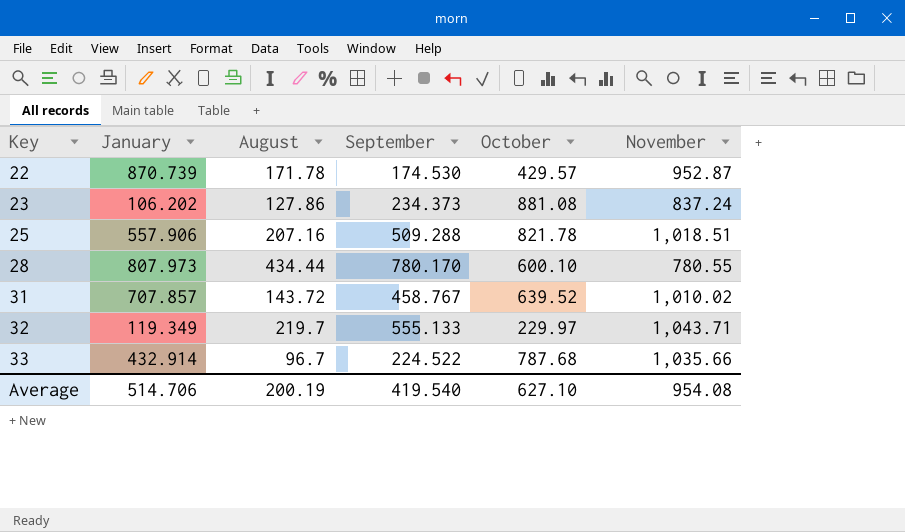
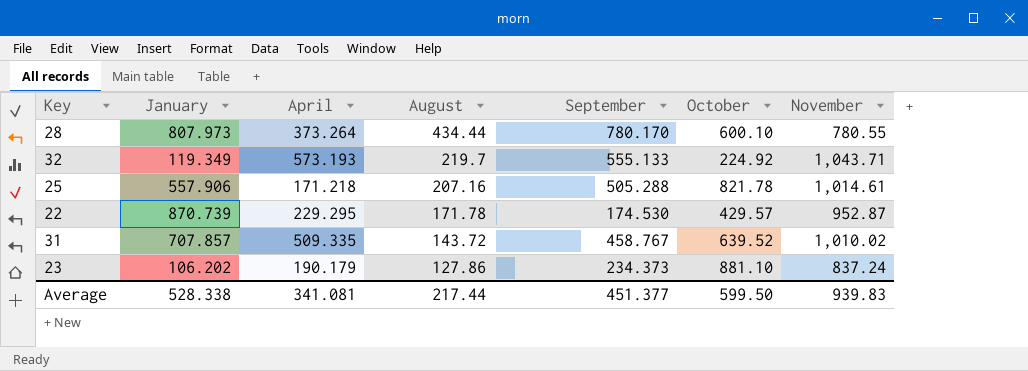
row order: Key ascending -> August descending
column April | position: none -> 3
row 33: 432.914 | 96.7 | 224.522 | 787.68 | 1,035.66 -> none
32 | October: 229.97 -> 224.92
25 | September: 509.288 -> 505.288
25 | November: 1,018.51 -> 1,014.61
23 | October: 881.08 -> 881.10
Average | January: 514.706 -> 528.338
Average | August: 200.19 -> 217.44
Average | September: 419.540 -> 451.377
Average | October: 627.10 -> 599.50
Average | November: 954.08 -> 939.83

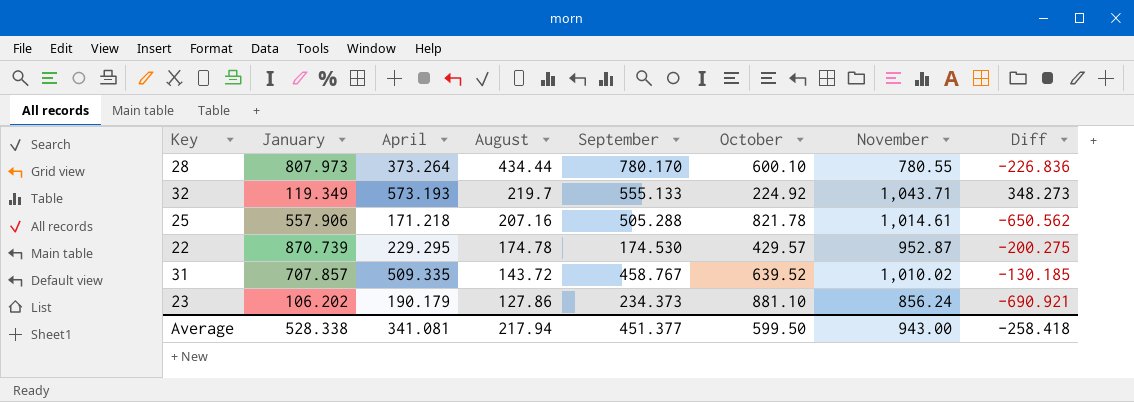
column Diff | formula: none -> [April] - [October]
22 | August: 171.78 -> 174.78
23 | November: 837.24 -> 856.24
Average | August: 217.44 -> 217.94
Average | November: 939.83 -> 943.00

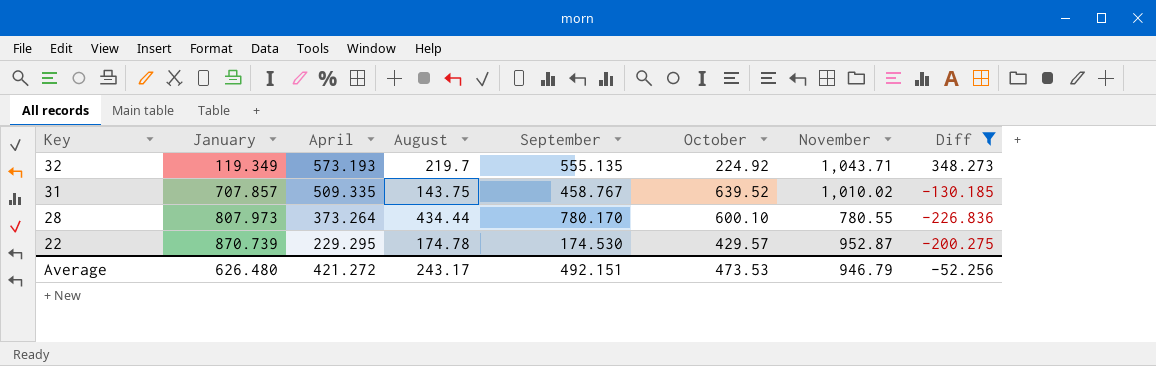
filter: none -> Diff >= -226.836
row order: August descending -> Key descending
32 | September: 555.133 -> 555.135
31 | August: 143.72 -> 143.75
Average | January: 528.338 -> 626.480
Average | April: 341.081 -> 421.272
Average | August: 217.94 -> 243.17
Average | September: 451.377 -> 492.151
Average | October: 599.50 -> 473.53
Average | November: 943.00 -> 946.79
Average | Diff: -258.418 -> -52.256

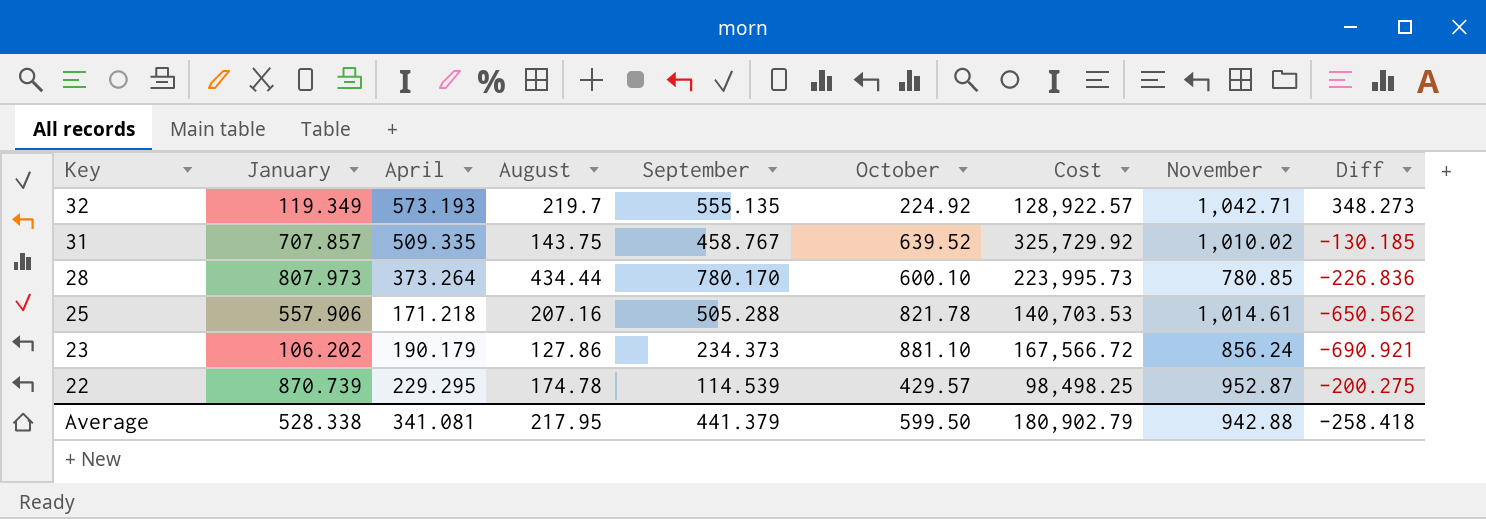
filter: Diff >= -226.836 -> none
column Cost | formula: none -> [April] * [October]
32 | November: 1,043.71 -> 1,042.71
28 | November: 780.55 -> 780.85
22 | September: 174.530 -> 114.539
Average | January: 626.480 -> 528.338
Average | April: 421.272 -> 341.081
Average | August: 243.17 -> 217.95
Average | September: 492.151 -> 441.379
Average | October: 473.53 -> 599.50
Average | November: 946.79 -> 942.88
Average | Diff: -52.256 -> -258.418

